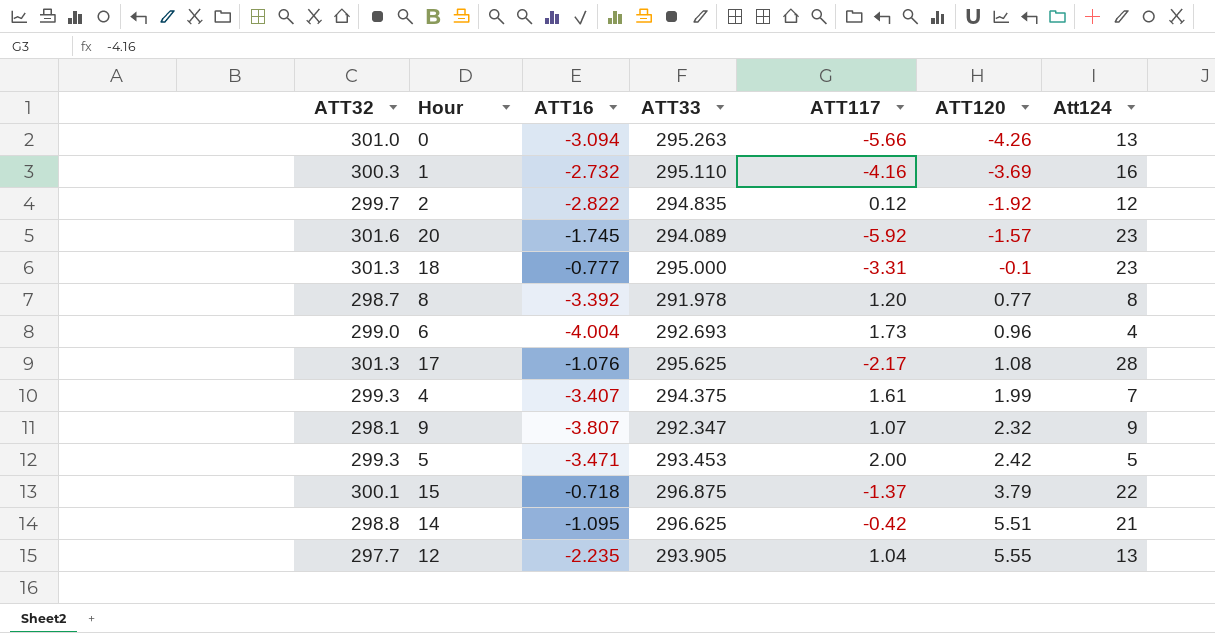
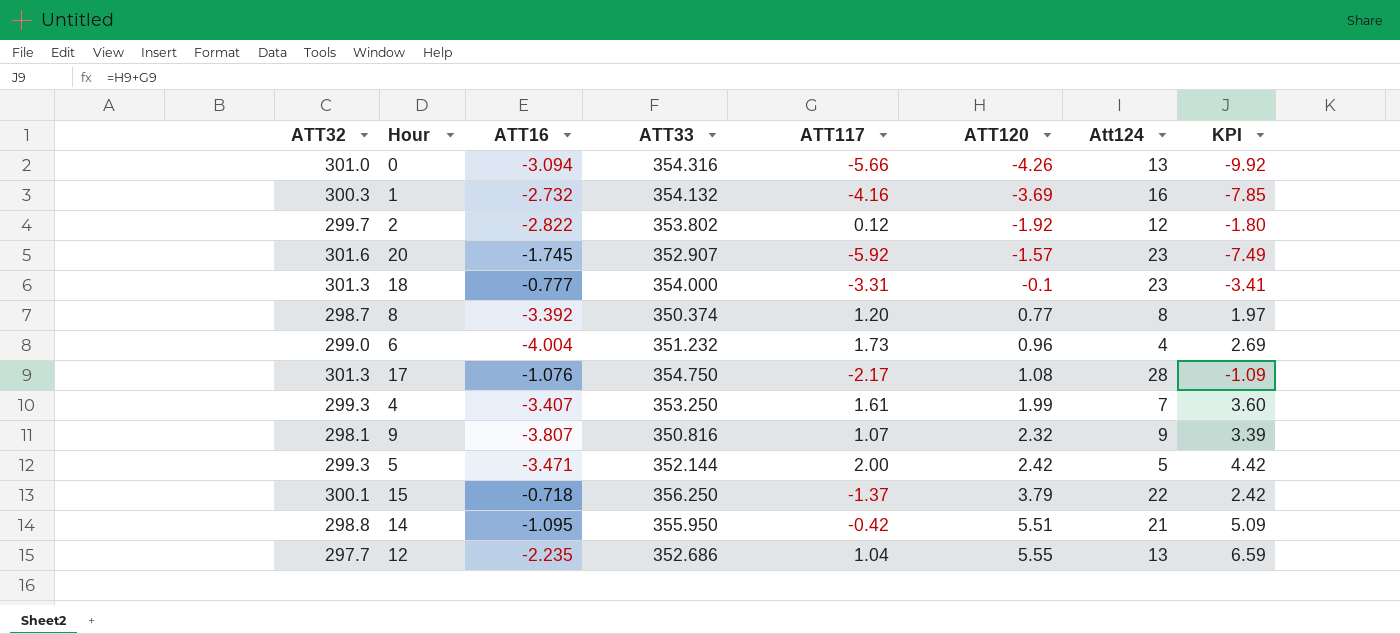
column KPI | formula: none -> [ATT117] + [ATT120]
0 | ATT33: 295.263 -> 354.316
1 | ATT33: 295.110 -> 354.132
2 | ATT33: 294.835 -> 353.802
20 | ATT33: 294.089 -> 352.907
18 | ATT33: 295.000 -> 354.000
8 | ATT33: 291.978 -> 350.374
6 | ATT33: 292.693 -> 351.232
17 | ATT33: 295.625 -> 354.750
4 | ATT33: 294.375 -> 353.250
9 | ATT33: 292.347 -> 350.816
5 | ATT33: 293.453 -> 352.144
15 | ATT33: 296.875 -> 356.250
14 | ATT33: 296.625 -> 355.950
12 | ATT33: 293.905 -> 352.686

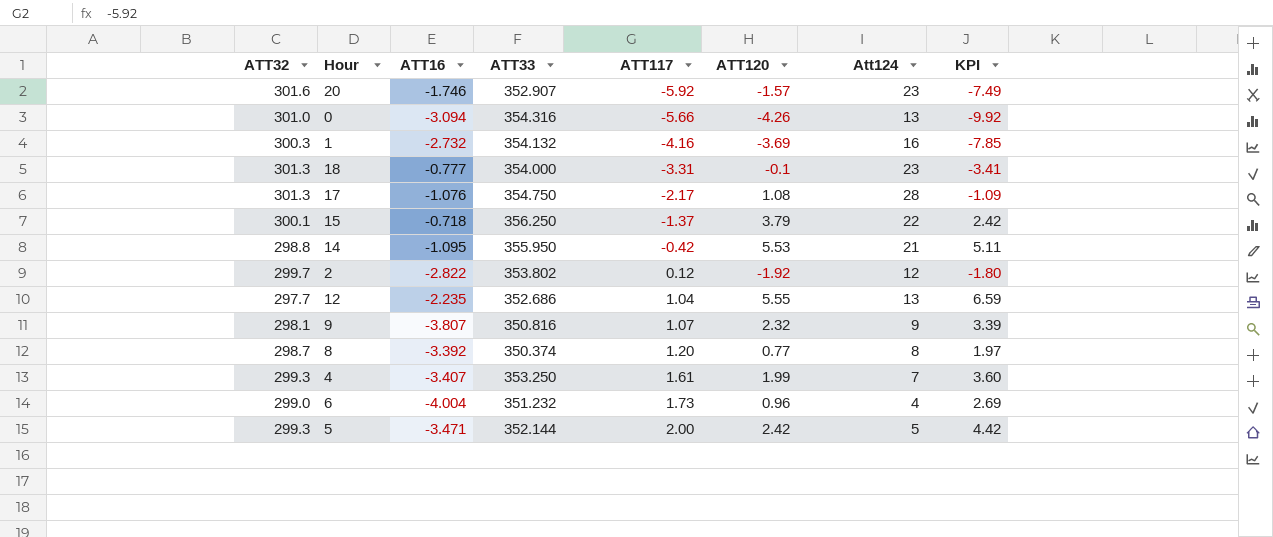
row order: ATT120 ascending -> ATT117 ascending
20 | ATT16: -1.745 -> -1.746
14 | ATT120: 5.51 -> 5.53
14 | KPI: 5.09 -> 5.11

